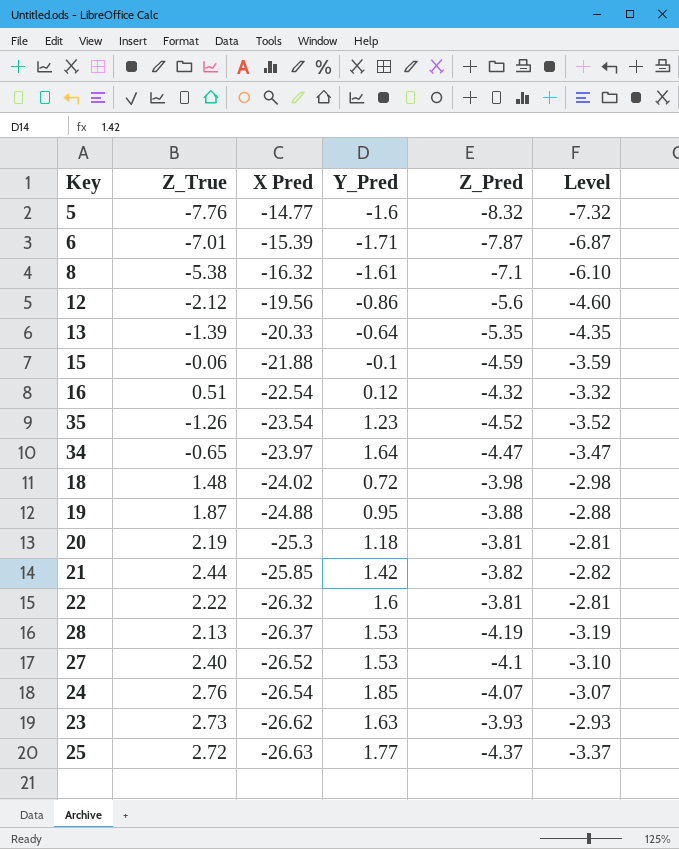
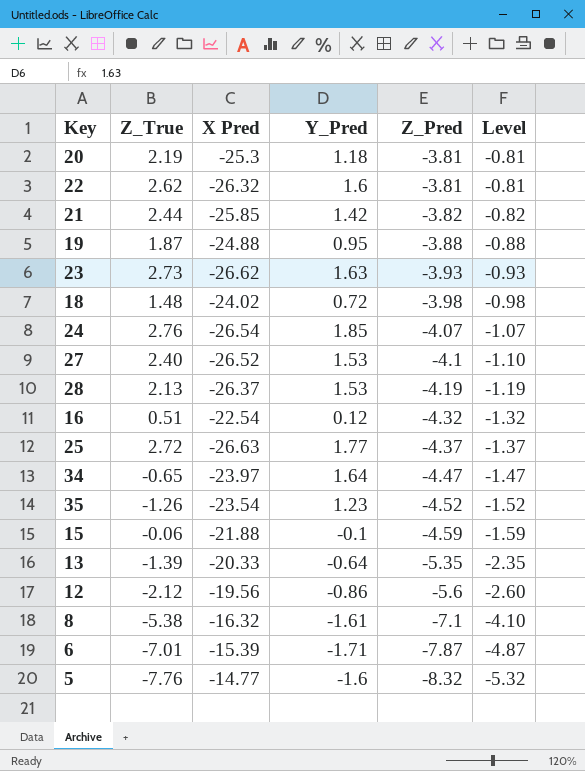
row order: X Pred descending -> Z_Pred descending
column Level | formula: [Z_Pred] + 1 -> [Z_Pred] + 3
22 | Z_True: 2.22 -> 2.62

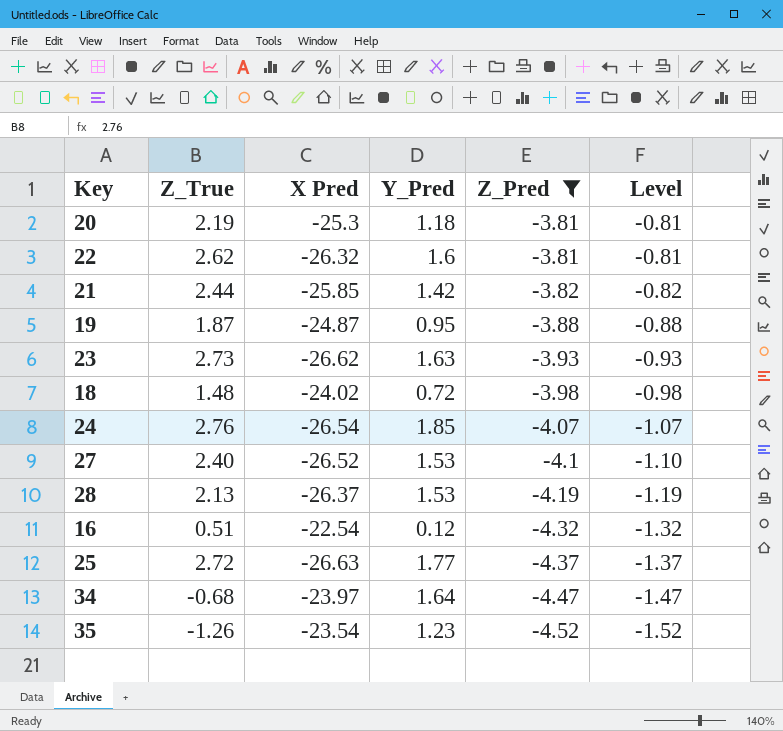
filter: none -> Z_Pred >= -4.52
19 | X Pred: -24.88 -> -24.87
34 | Z_True: -0.65 -> -0.68

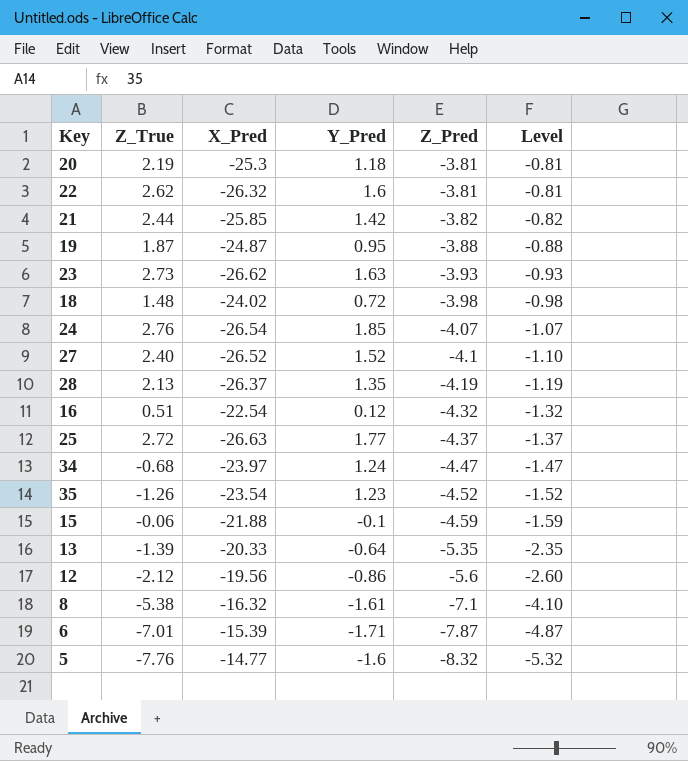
filter: Z_Pred >= -4.52 -> none
column name: X Pred -> X_Pred
27 | Y_Pred: 1.53 -> 1.52
28 | Y_Pred: 1.53 -> 1.35
34 | Y_Pred: 1.64 -> 1.24

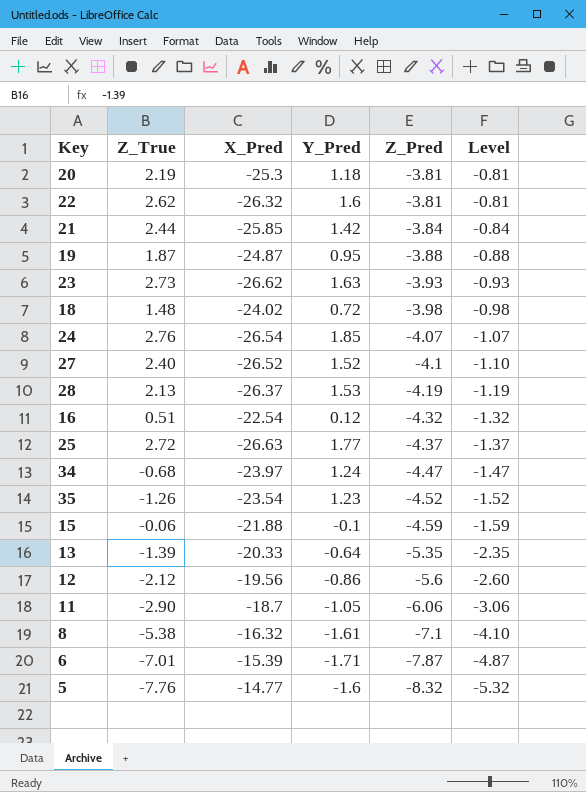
21 | Z_Pred: -3.82 -> -3.84
21 | Level: -0.82 -> -0.84
28 | Y_Pred: 1.35 -> 1.53
row 11: none -> -2.90 | -18.7 | -1.05 | -6.06 | -3.06

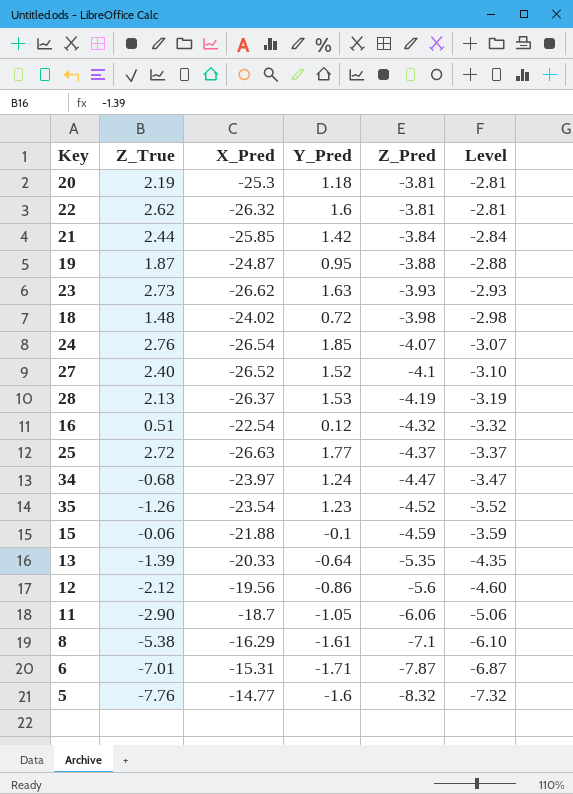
column Level | formula: [Z_Pred] + 3 -> [Z_Pred] + 1
8 | X_Pred: -16.32 -> -16.29
6 | X_Pred: -15.39 -> -15.31

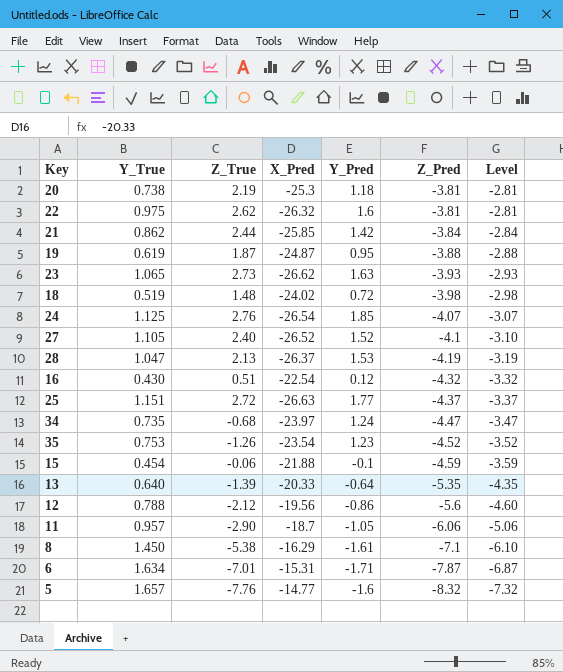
column Y_True | position: none -> 2

